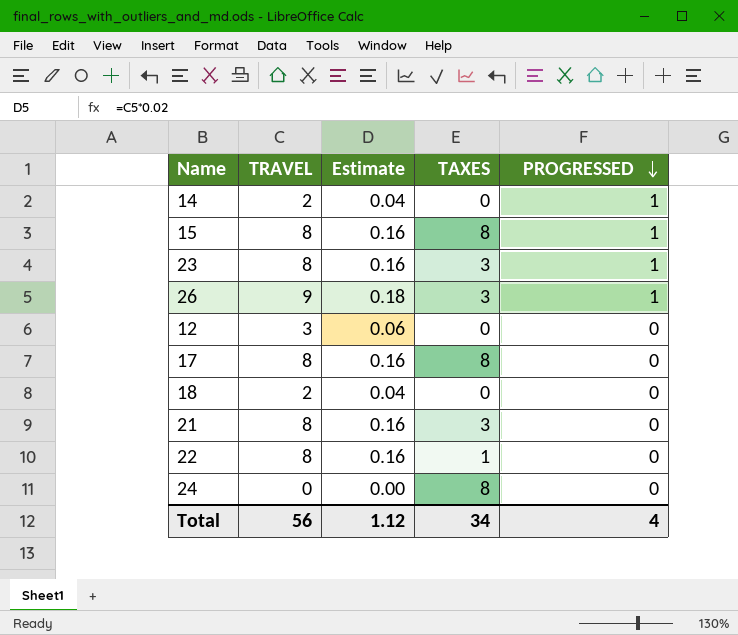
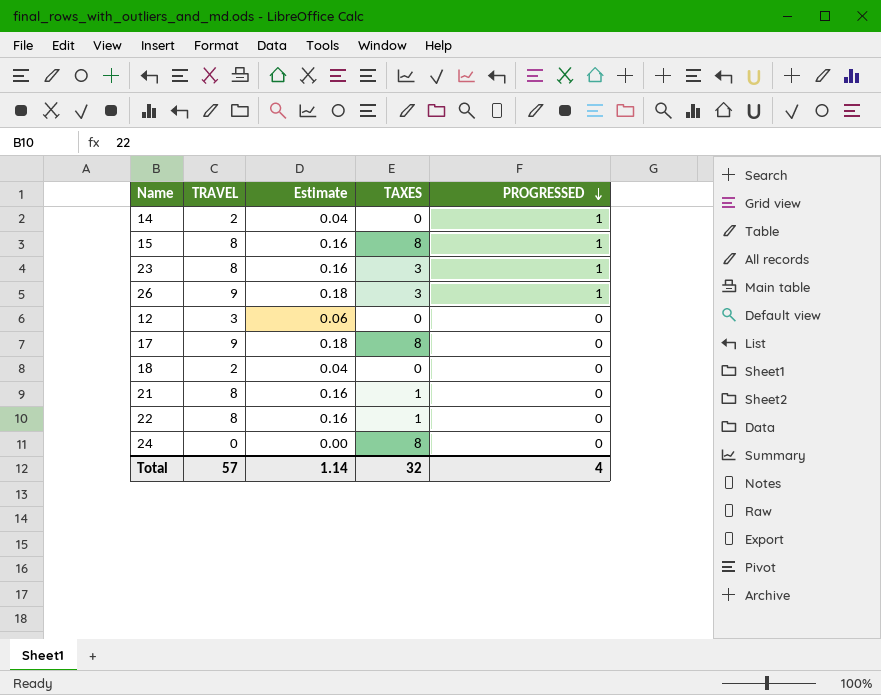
17 | TRAVEL: 8 -> 9
17 | Estimate: 0.16 -> 0.18
21 | TAXES: 3 -> 1
Total | TRAVEL: 56 -> 57
Total | Estimate: 1.12 -> 1.14
Total | TAXES: 34 -> 32

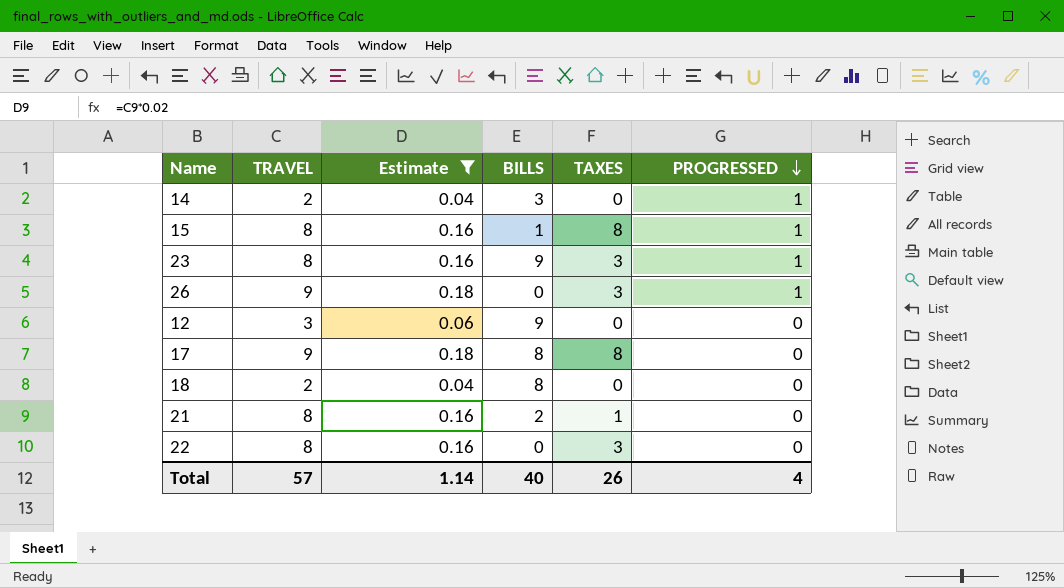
filter: none -> Estimate != 0.00
column BILLS | position: none -> 4
22 | TAXES: 1 -> 3
Total | TAXES: 32 -> 26

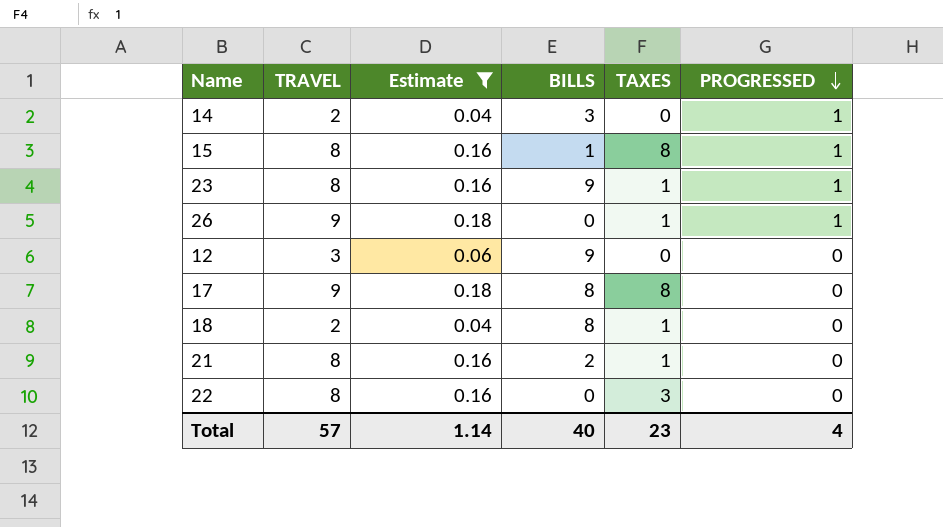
23 | TAXES: 3 -> 1
26 | TAXES: 3 -> 1
18 | TAXES: 0 -> 1
Total | TAXES: 26 -> 23

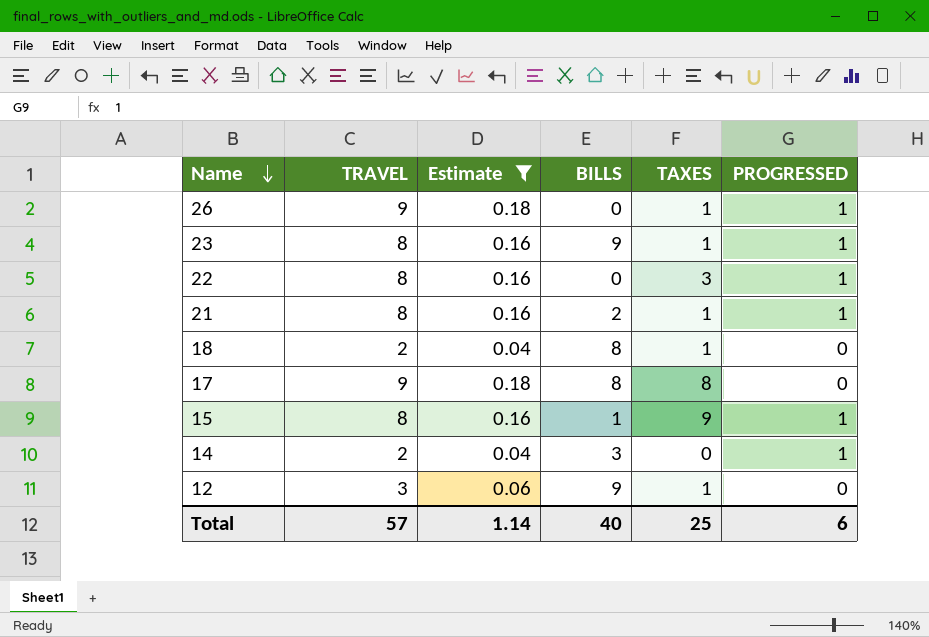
row order: PROGRESSED descending -> Name descending
22 | PROGRESSED: 0 -> 1
21 | PROGRESSED: 0 -> 1
15 | TAXES: 8 -> 9
12 | TAXES: 0 -> 1
Total | TAXES: 23 -> 25
Total | PROGRESSED: 4 -> 6

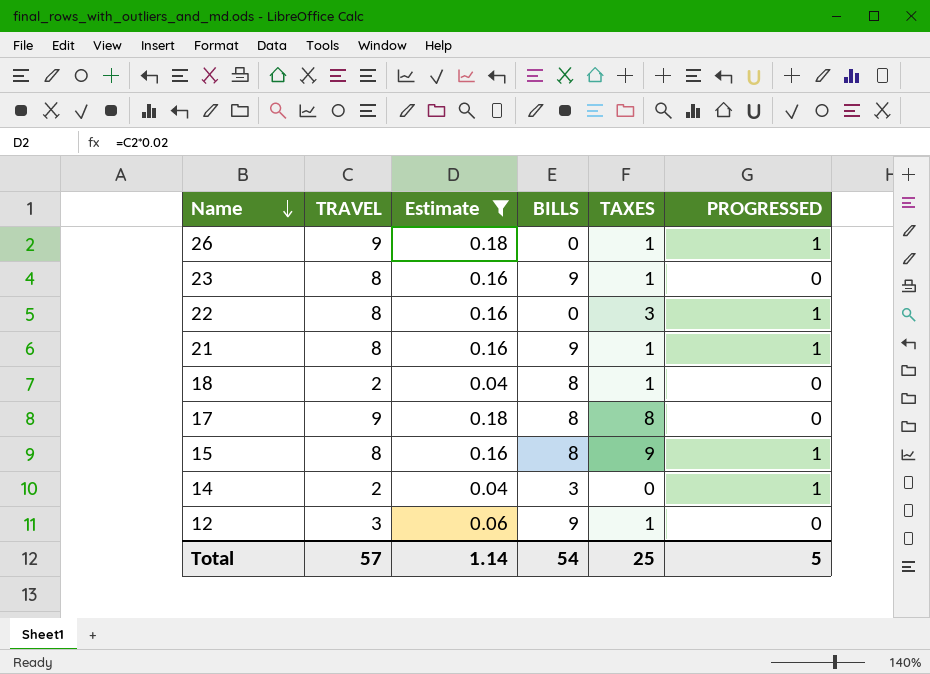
23 | PROGRESSED: 1 -> 0
21 | BILLS: 2 -> 9
15 | BILLS: 1 -> 8
Total | BILLS: 40 -> 54
Total | PROGRESSED: 6 -> 5

